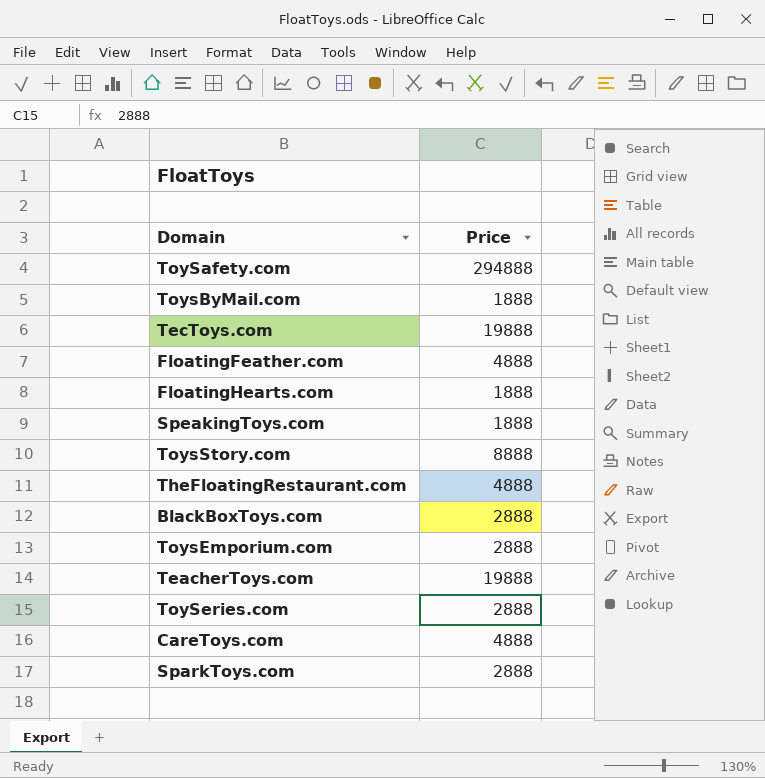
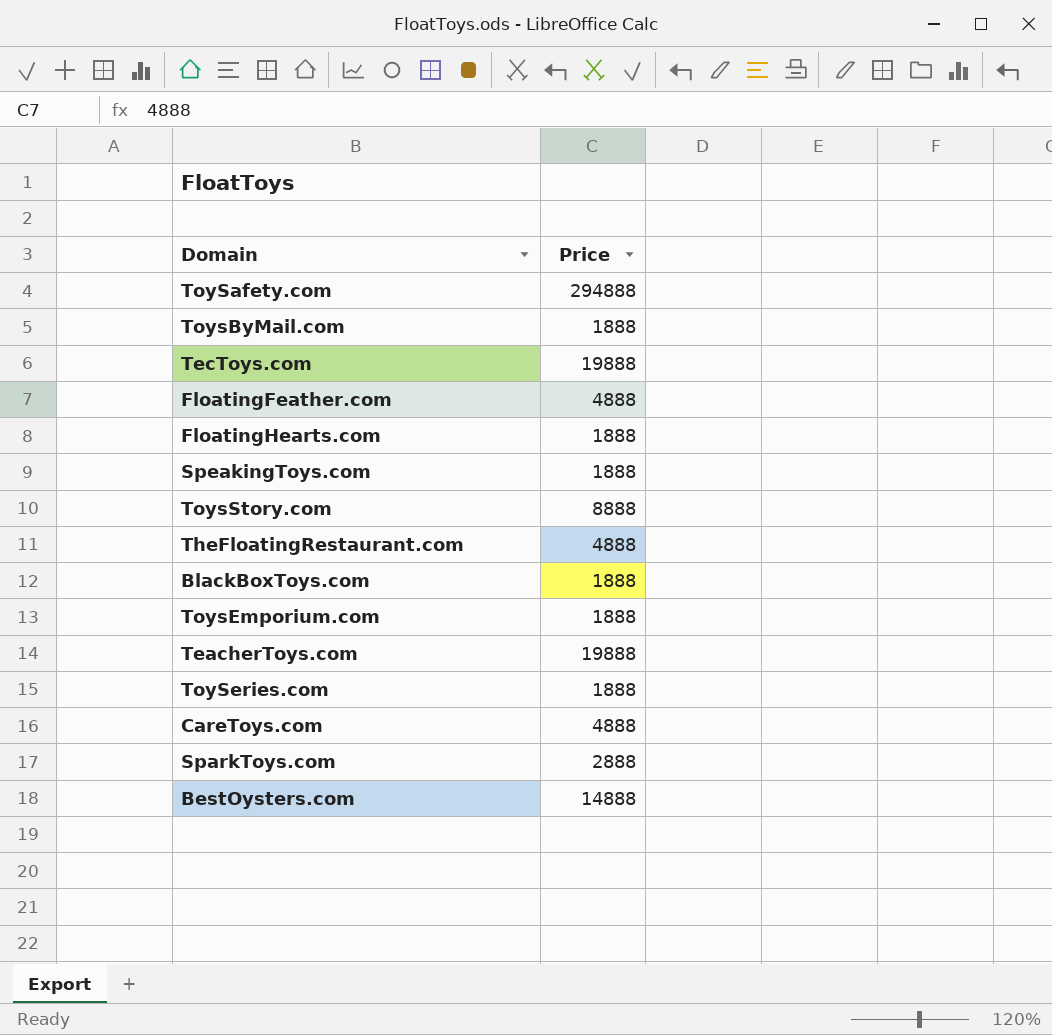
BlackBoxToys.com | Price: 2888 -> 1888
ToysEmporium.com | Price: 2888 -> 1888
ToySeries.com | Price: 2888 -> 1888
row BestOysters.com: none -> 14888

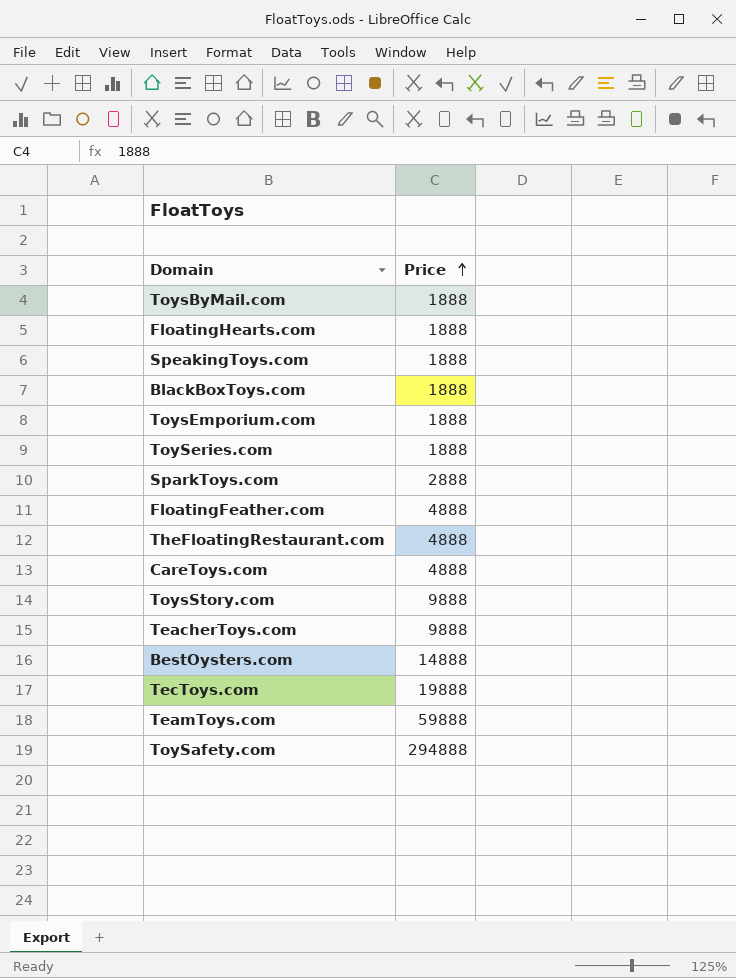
row order: none -> Price ascending
ToysStory.com | Price: 8888 -> 9888
TeacherToys.com | Price: 19888 -> 9888
row TeamToys.com: none -> 59888

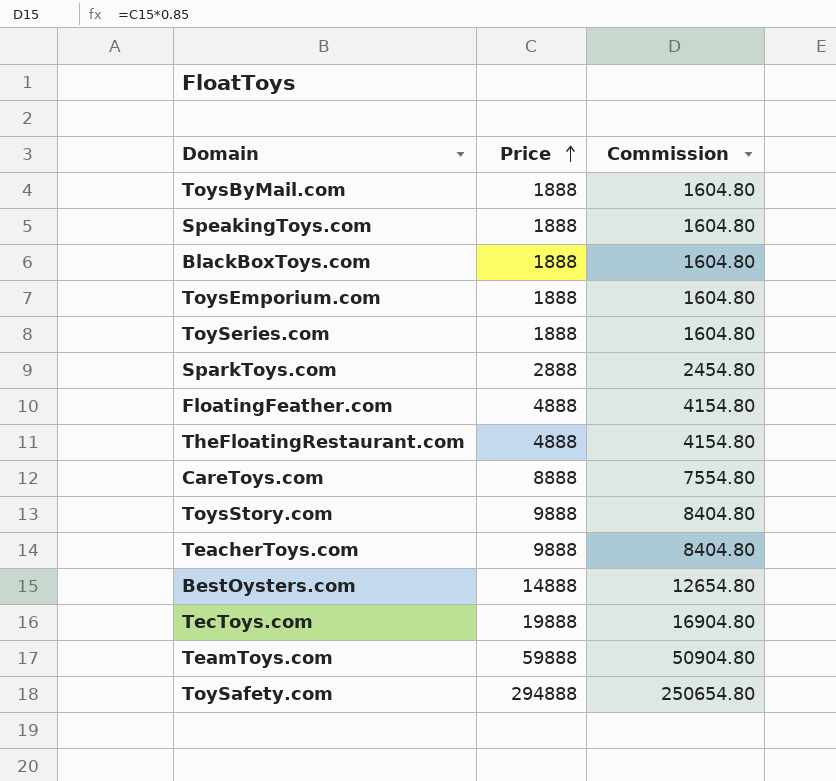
column Commission | formula: none -> [Price] * 0.85
row FloatingHearts.com: 1888 -> none
CareToys.com | Price: 4888 -> 8888

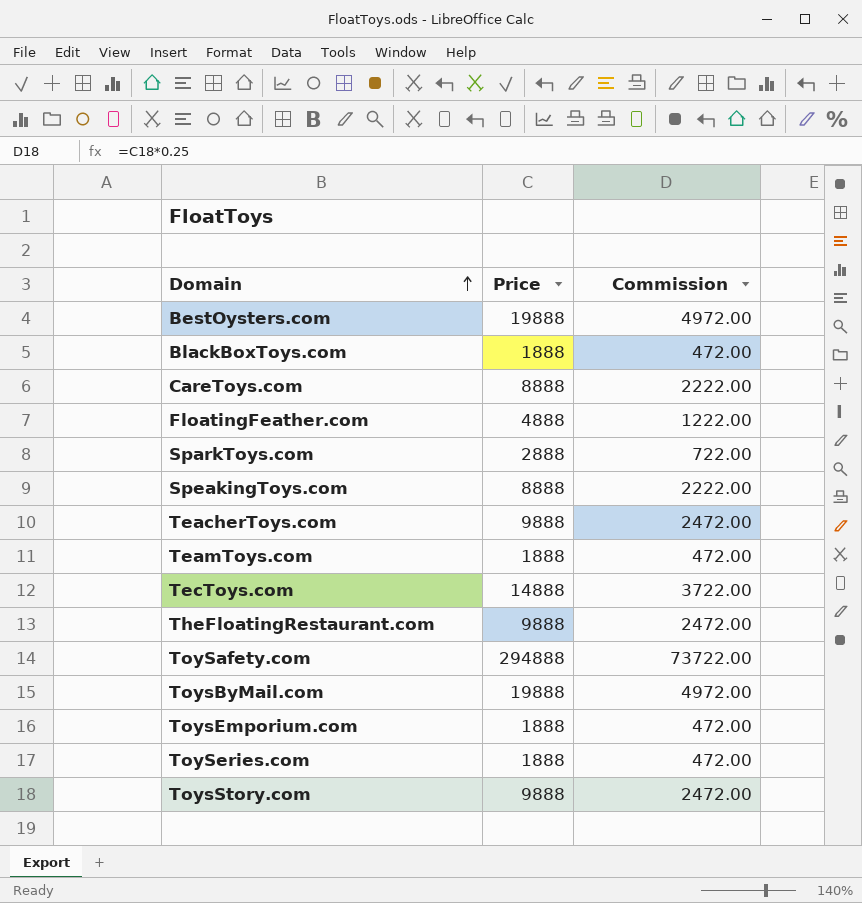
row order: Price ascending -> Domain ascending
column Commission | formula: [Price] * 0.85 -> [Price] * 0.25
BestOysters.com | Price: 14888 -> 19888
SpeakingToys.com | Price: 1888 -> 8888
TeamToys.com | Price: 59888 -> 1888
TecToys.com | Price: 19888 -> 14888
TheFloatingRestaurant.com | Price: 4888 -> 9888
ToysByMail.com | Price: 1888 -> 19888

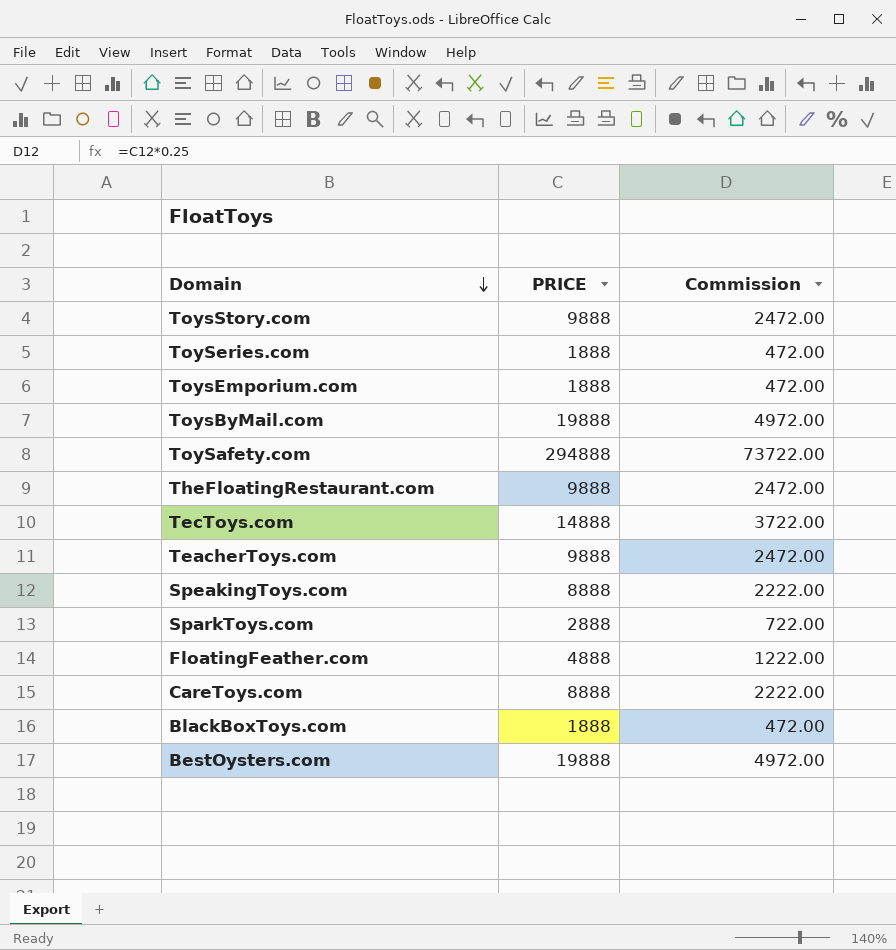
row order: Domain ascending -> Domain descending
column name: Price -> PRICE
row TeamToys.com: 1888 | 472.00 -> none

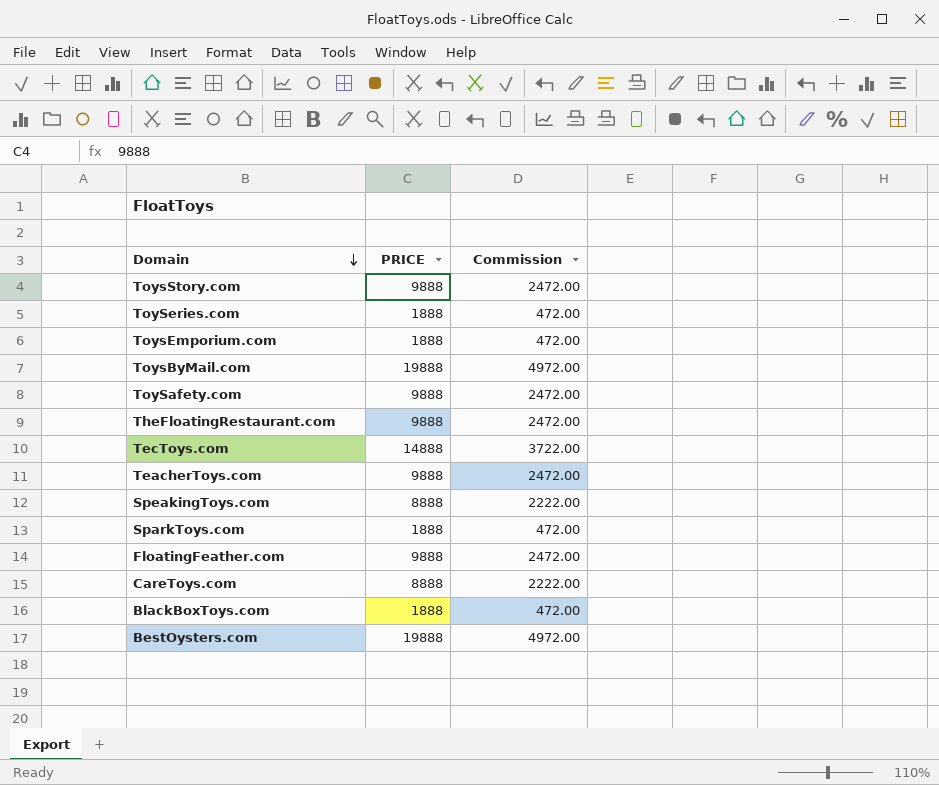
ToySafety.com | PRICE: 294888 -> 9888
ToySafety.com | Commission: 73722.00 -> 2472.00
SparkToys.com | PRICE: 2888 -> 1888
SparkToys.com | Commission: 722.00 -> 472.00
FloatingFeather.com | PRICE: 4888 -> 9888
FloatingFeather.com | Commission: 1222.00 -> 2472.00

